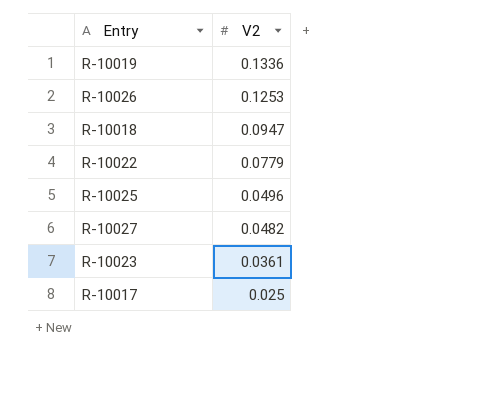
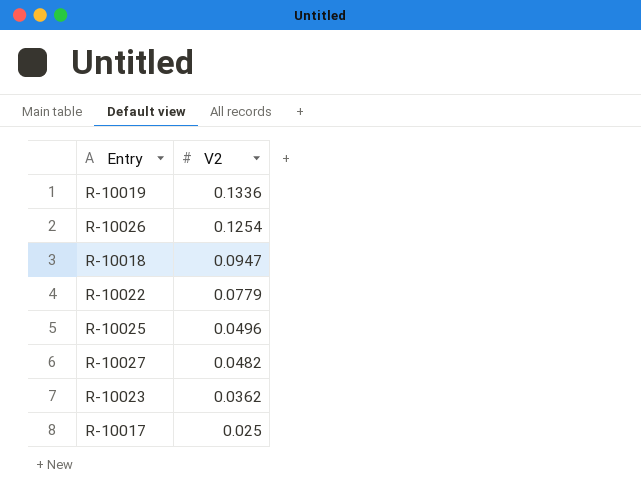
R-10026 | V2: 0.1253 -> 0.1254
R-10023 | V2: 0.0361 -> 0.0362

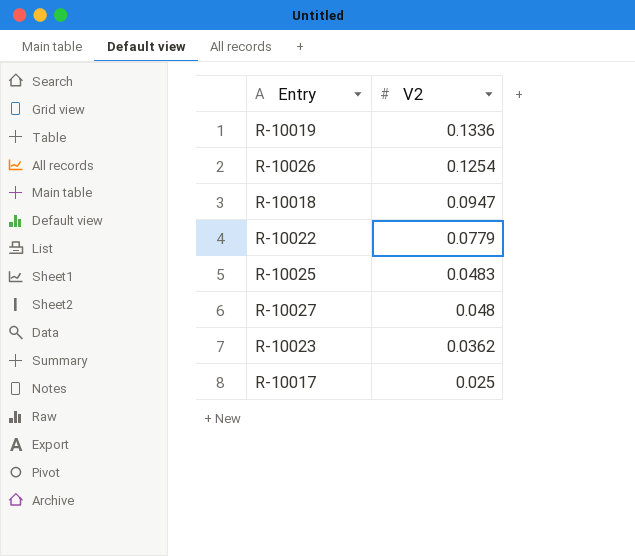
R-10025 | V2: 0.0496 -> 0.0483
R-10027 | V2: 0.0482 -> 0.048

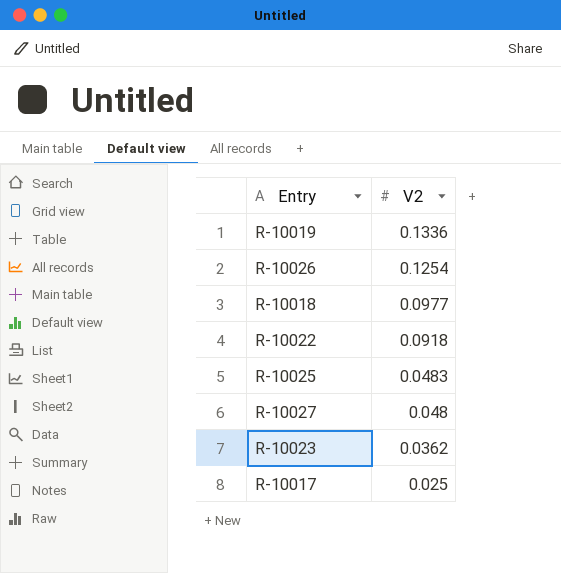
R-10018 | V2: 0.0947 -> 0.0977
R-10022 | V2: 0.0779 -> 0.0918

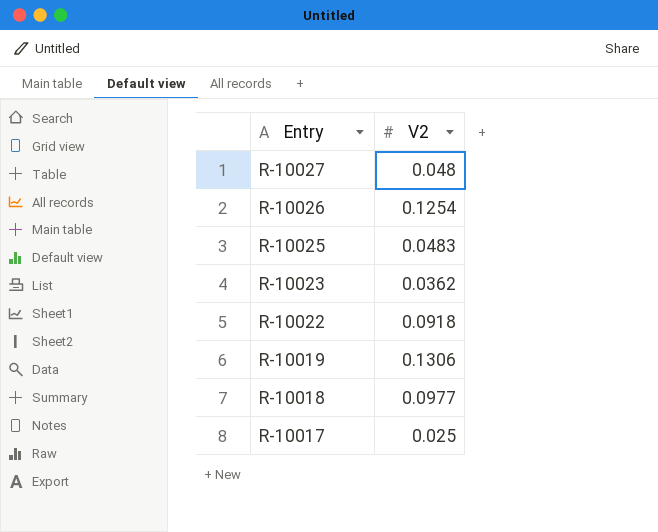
row order: V2 descending -> Entry descending
R-10019 | V2: 0.1336 -> 0.1306

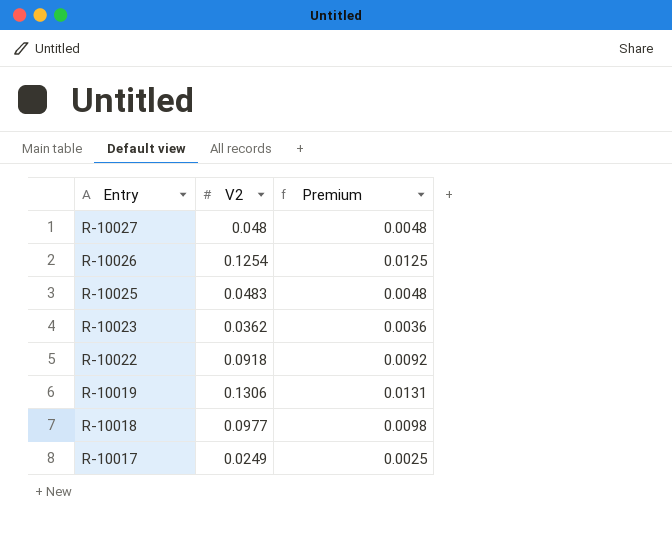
column Premium | formula: none -> [V2] * 0.1
R-10017 | V2: 0.025 -> 0.0249

